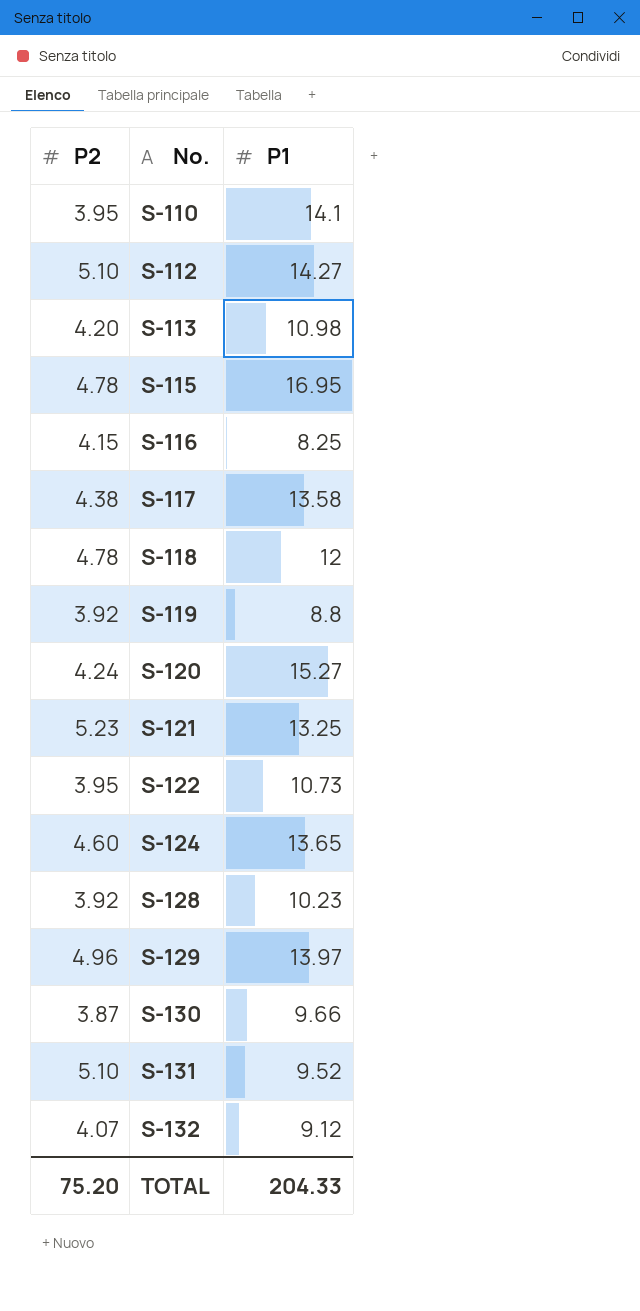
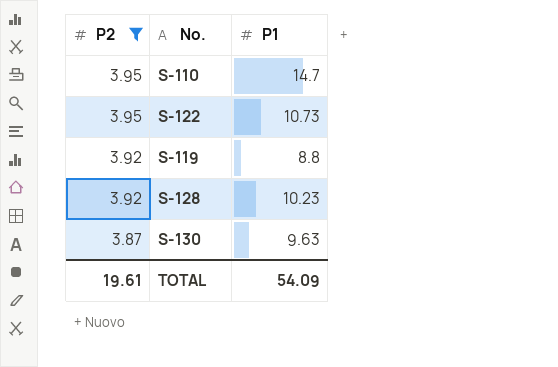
filter: none -> P2 <= 3.95
row order: No. ascending -> P2 descending
S-110 | P1: 14.1 -> 14.7
S-130 | P1: 9.66 -> 9.63
TOTAL | P2: 75.20 -> 19.61
TOTAL | P1: 204.33 -> 54.09

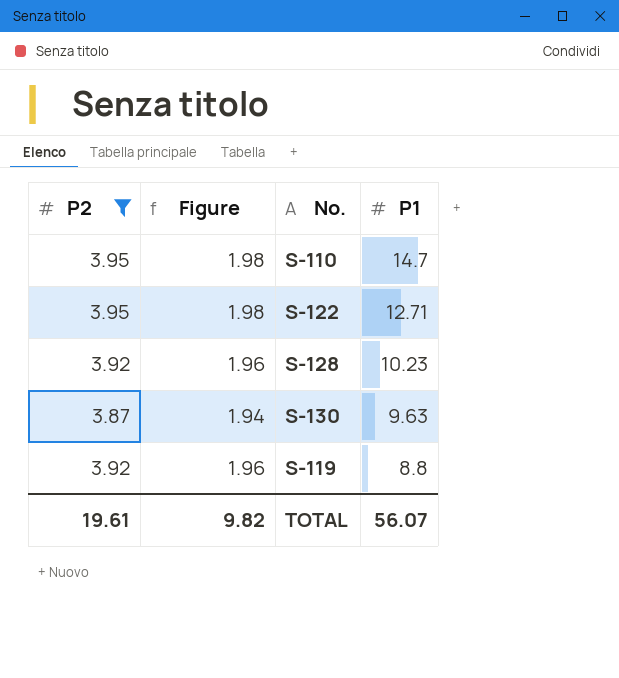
row order: P2 descending -> P1 descending
column Figure | formula: none -> [P2] * 0.5
S-122 | P1: 10.73 -> 12.71
TOTAL | P1: 54.09 -> 56.07

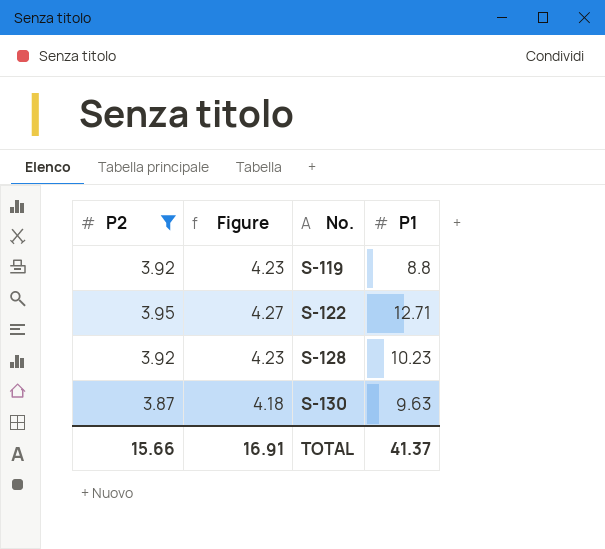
row order: P1 descending -> No. ascending
column Figure | formula: [P2] * 0.5 -> [P2] * 1.08
row S-110: 3.95 | 1.98 | 14.7 -> none
TOTAL | P2: 19.61 -> 15.66
TOTAL | Figure: 9.82 -> 16.91
TOTAL | P1: 56.07 -> 41.37

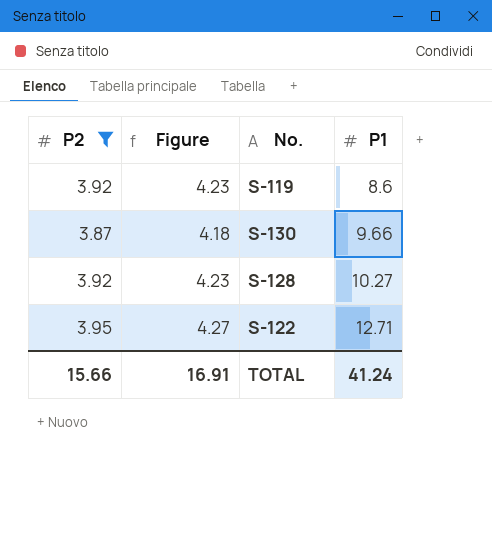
row order: No. ascending -> P1 ascending
S-119 | P1: 8.8 -> 8.6
S-130 | P1: 9.63 -> 9.66
S-128 | P1: 10.23 -> 10.27
TOTAL | P1: 41.37 -> 41.24

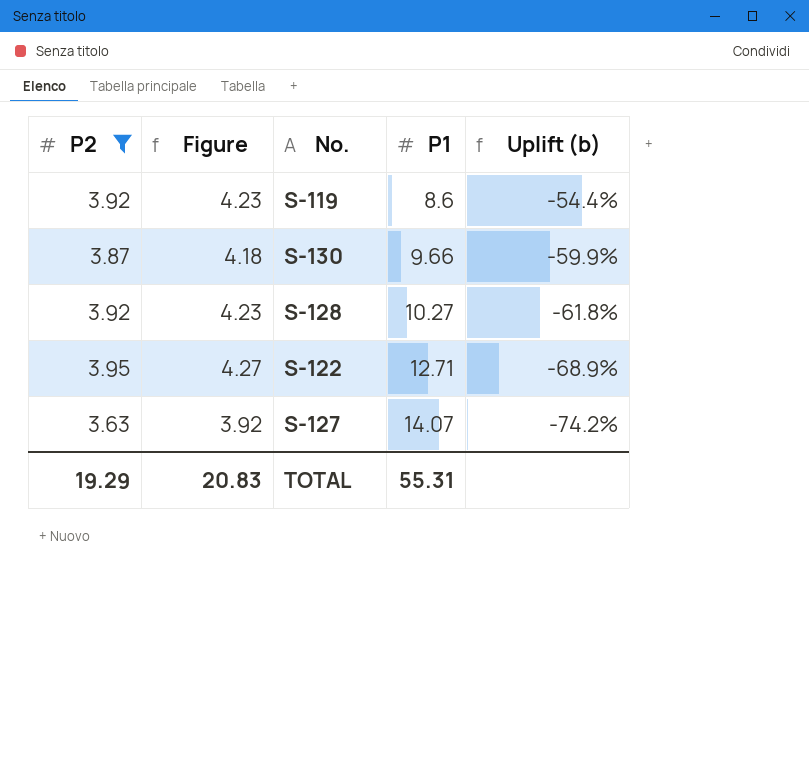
column Uplift (b) | formula: none -> ([P2] - [P1]) / [P1]
row S-127: none -> 3.63 | 3.92 | 14.07 | -74.2%
TOTAL | P2: 15.66 -> 19.29
TOTAL | Figure: 16.91 -> 20.83
TOTAL | P1: 41.24 -> 55.31

